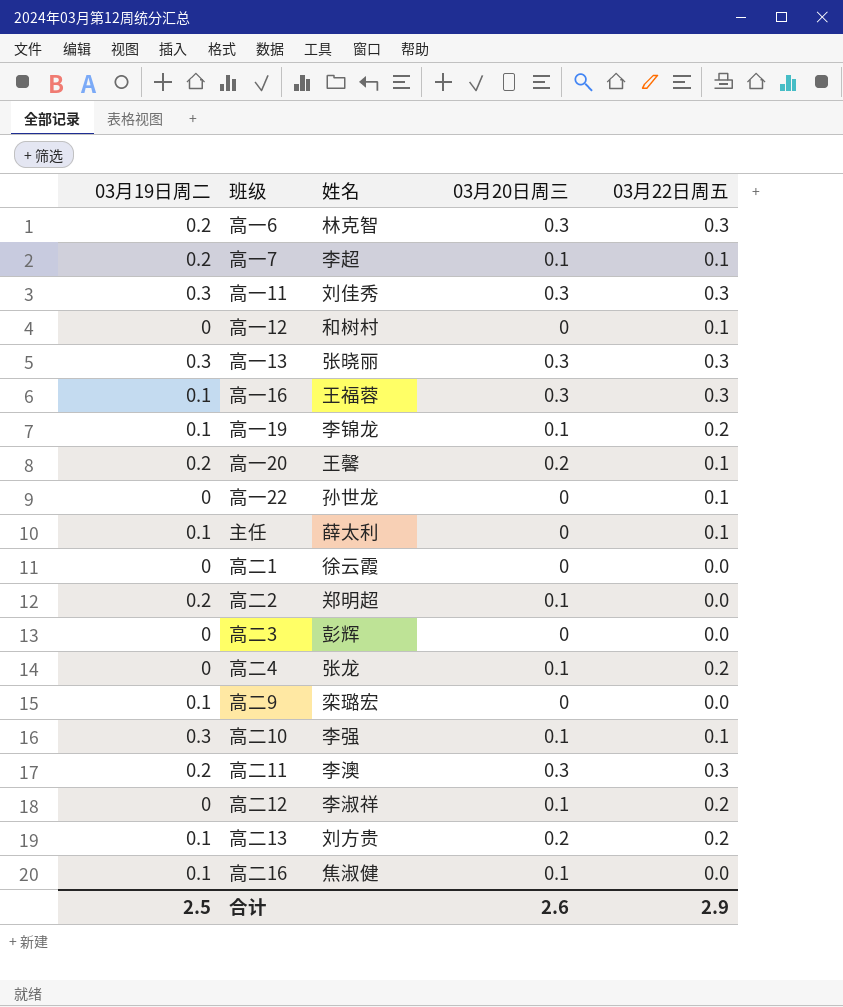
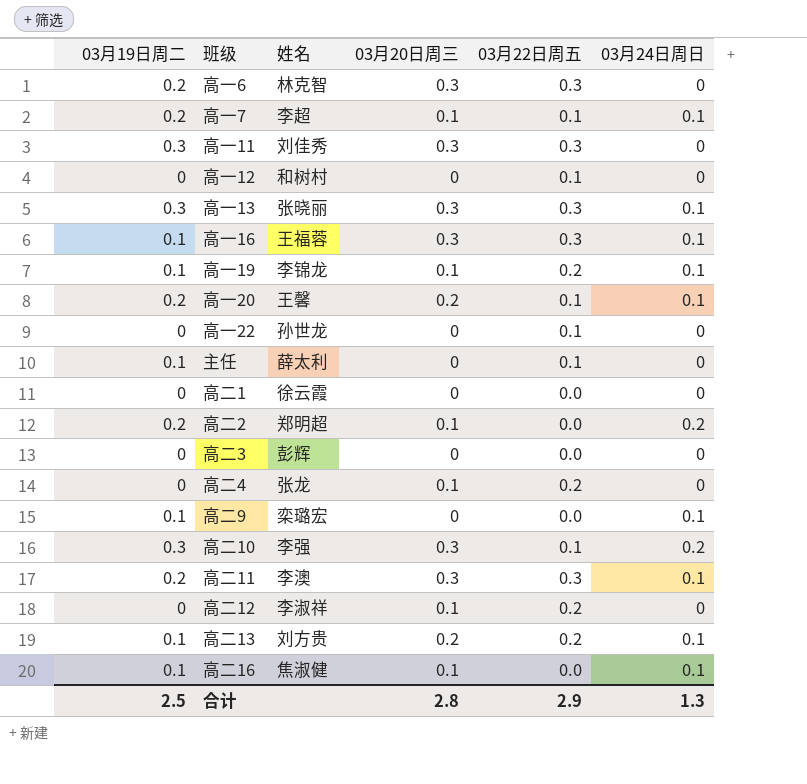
column 03月24日周日 | position: none -> 6
高二10 | 03月20日周三: 0.1 -> 0.3
合计 | 03月20日周三: 2.6 -> 2.8

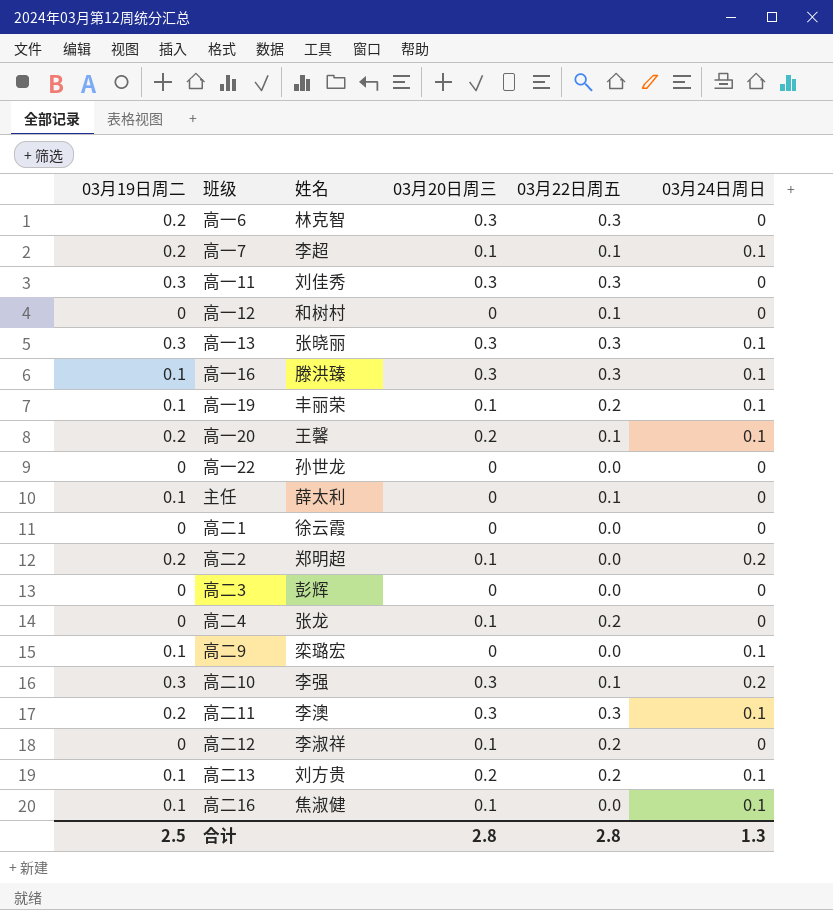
高一16 | 姓名: 王福蓉 -> 滕洪臻
高一19 | 姓名: 李锦龙 -> 丰丽荣
高一22 | 03月22日周五: 0.1 -> 0.0
合计 | 03月22日周五: 2.9 -> 2.8

